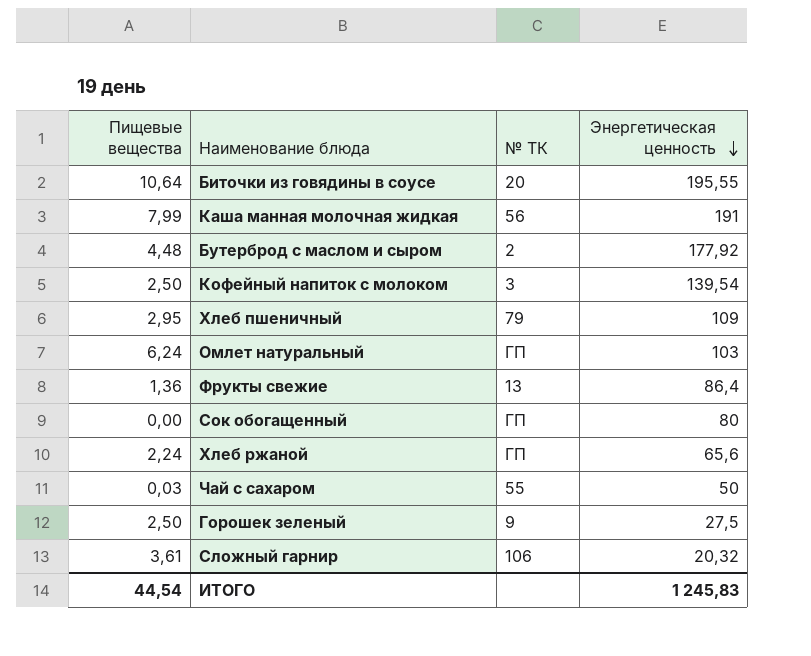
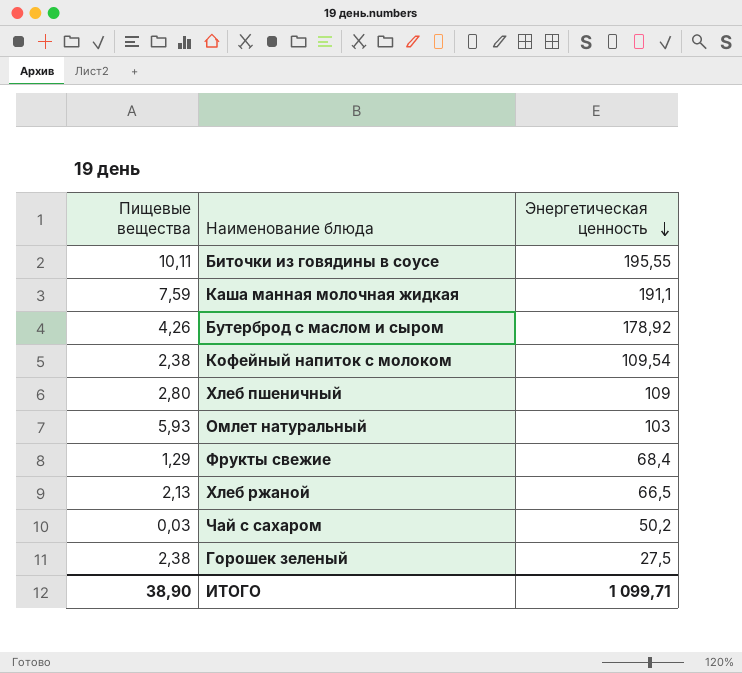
column № ТК | position: 3 -> none
row Сок обогащенный: 0,00 | ГП | 80 -> none
row Сложный гарнир: 3,61 | 106 | 20,32 -> none
Биточки из говядины в соусе | Пищевые вещества: 10,64 -> 10,11
Каша манная молочная жидкая | Пищевые вещества: 7,99 -> 7,59
Каша манная молочная жидкая | Энергетическая ценность: 191 -> 191,1
Бутерброд с маслом и сыром | Пищевые вещества: 4,48 -> 4,26
Бутерброд с маслом и сыром | Энергетическая ценность: 177,92 -> 178,92
Кофейный напиток с молоком | Пищевые вещества: 2,50 -> 2,38
Кофейный напиток с молоком | Энергетическая ценность: 139,54 -> 109,54
Хлеб пшеничный | Пищевые вещества: 2,95 -> 2,80
Омлет натуральный | Пищевые вещества: 6,24 -> 5,93
Фрукты свежие | Пищевые вещества: 1,36 -> 1,29
Фрукты свежие | Энергетическая ценность: 86,4 -> 68,4
Хлеб ржаной | Пищевые вещества: 2,24 -> 2,13
Хлеб ржаной | Энергетическая ценность: 65,6 -> 66,5
Чай с сахаром | Энергетическая ценность: 50 -> 50,2
Горошек зеленый | Пищевые вещества: 2,50 -> 2,38
ИТОГО | Пищевые вещества: 44,54 -> 38,90
ИТОГО | Энергетическая ценность: 1 245,83 -> 1 099,71

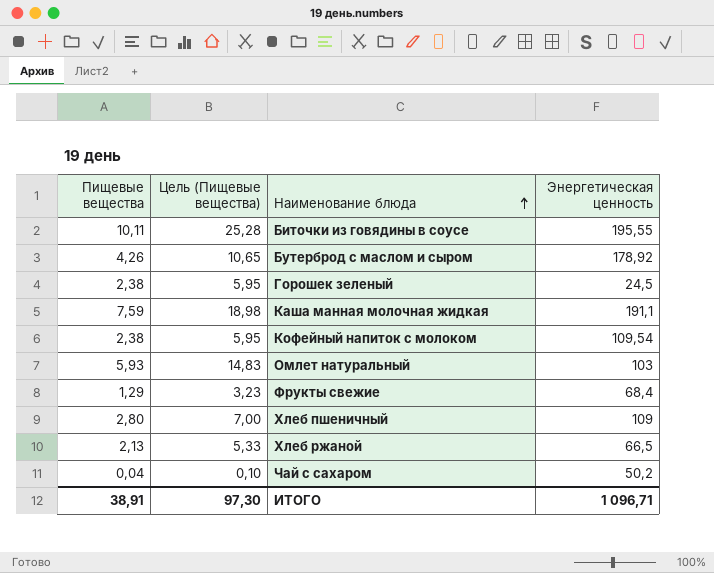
row order: Энергетическая ценность descending -> Наименование блюда ascending
column Цель (Пищевые вещества) | formula: none -> [Пищевые вещества] * 2,5
Горошек зеленый | Энергетическая ценность: 27,5 -> 24,5
Чай с сахаром | Пищевые вещества: 0,03 -> 0,04
ИТОГО | Пищевые вещества: 38,90 -> 38,91
ИТОГО | Энергетическая ценность: 1 099,71 -> 1 096,71

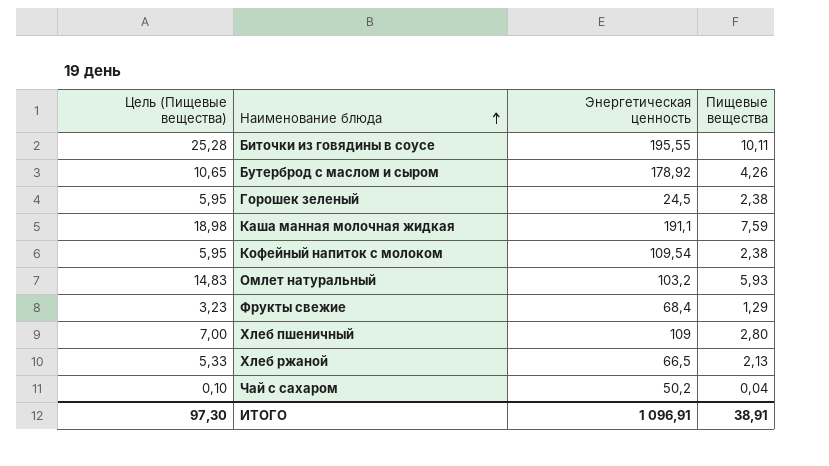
column Пищевые вещества | position: 1 -> 4
Омлет натуральный | Энергетическая ценность: 103 -> 103,2
ИТОГО | Энергетическая ценность: 1 096,71 -> 1 096,91

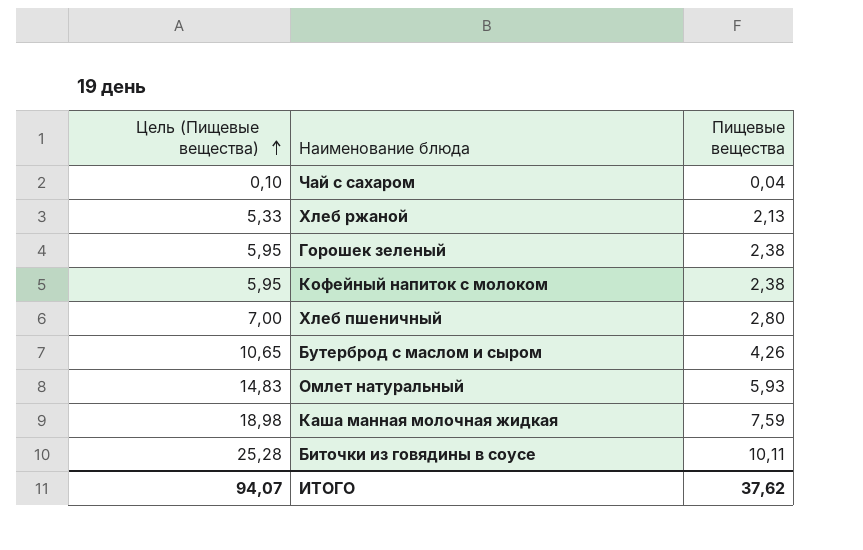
row order: Наименование блюда ascending -> Цель (Пищевые вещества) ascending
column Энергетическая ценность | position: 3 -> none
row Фрукты свежие: 3,23 | 68,4 | 1,29 -> none
ИТОГО | Цель (Пищевые вещества): 97,30 -> 94,07
ИТОГО | Пищевые вещества: 38,91 -> 37,62

